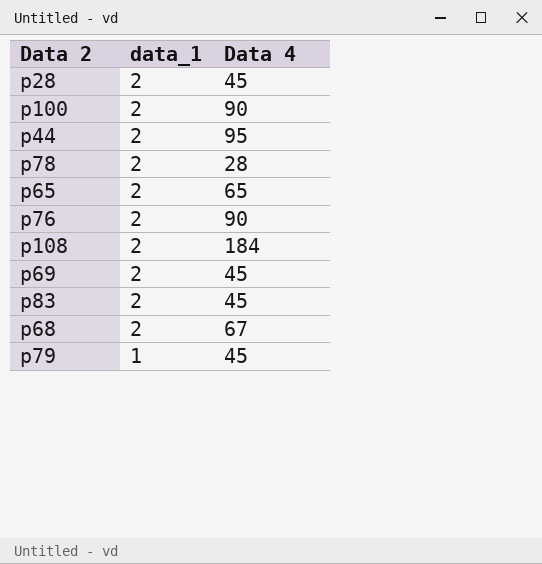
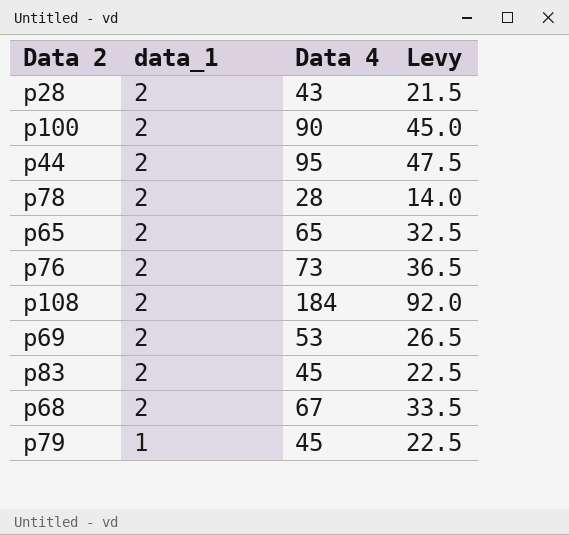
column Levy | formula: none -> [Data 4] * 0.5
p28 | Data 4: 45 -> 43
p76 | Data 4: 90 -> 73
p69 | Data 4: 45 -> 53

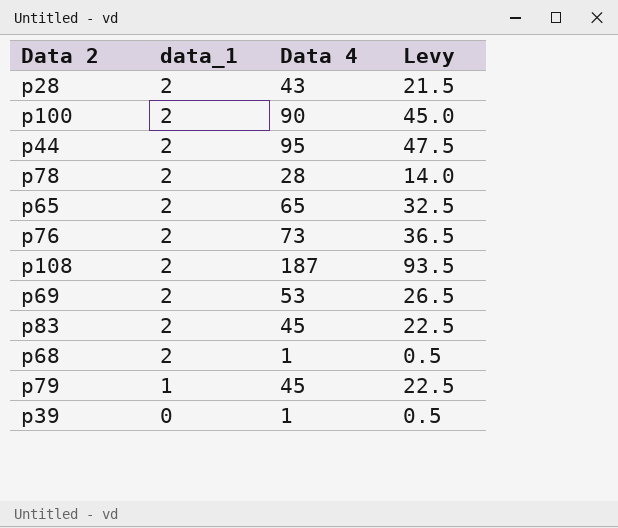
p108 | Data 4: 184 -> 187
p108 | Levy: 92.0 -> 93.5
p68 | Data 4: 67 -> 1
p68 | Levy: 33.5 -> 0.5
row p39: none -> 0 | 1 | 0.5

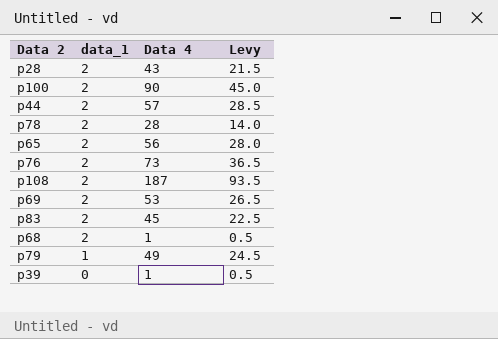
p44 | Data 4: 95 -> 57
p44 | Levy: 47.5 -> 28.5
p65 | Data 4: 65 -> 56
p65 | Levy: 32.5 -> 28.0
p79 | Data 4: 45 -> 49
p79 | Levy: 22.5 -> 24.5

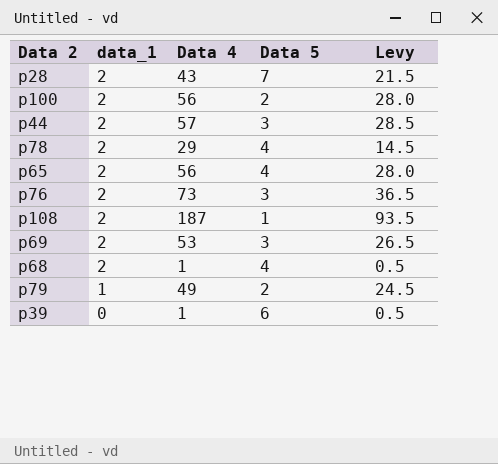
column Data 5 | position: none -> 4
row p83: 2 | 45 | 22.5 -> none
p100 | Data 4: 90 -> 56
p100 | Levy: 45.0 -> 28.0
p78 | Data 4: 28 -> 29
p78 | Levy: 14.0 -> 14.5

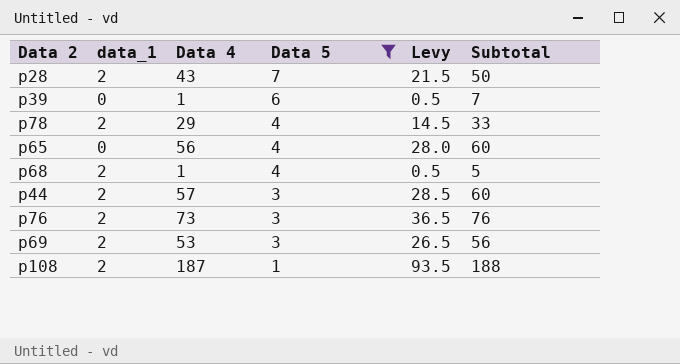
filter: none -> Data 5 != 2
row order: data_1 descending -> Data 5 descending
column Subtotal | formula: none -> [Data 4] + [Data 5]
p65 | data_1: 2 -> 0

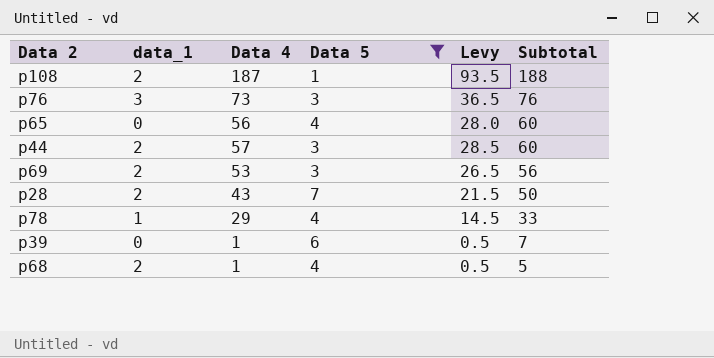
row order: Data 5 descending -> Subtotal descending
p76 | data_1: 2 -> 3
p78 | data_1: 2 -> 1

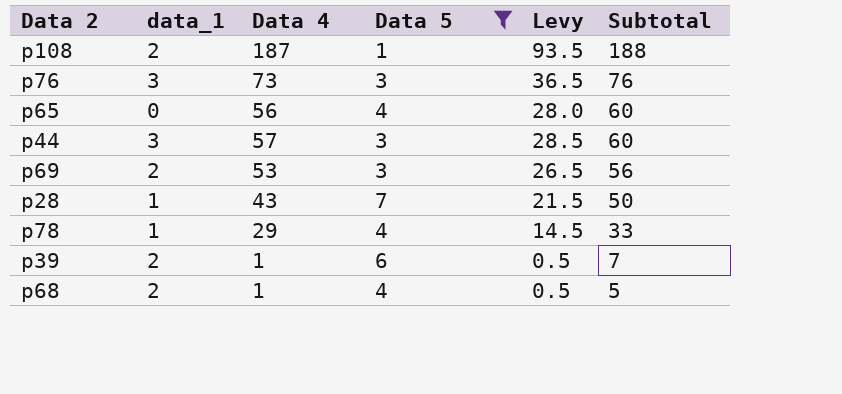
p44 | data_1: 2 -> 3
p28 | data_1: 2 -> 1
p39 | data_1: 0 -> 2

